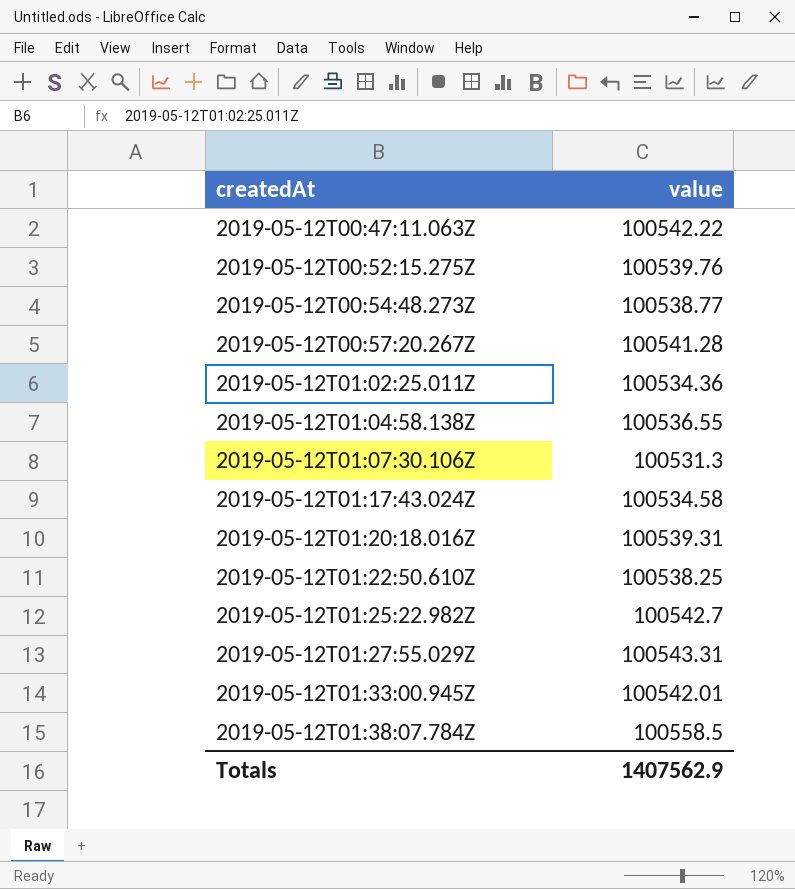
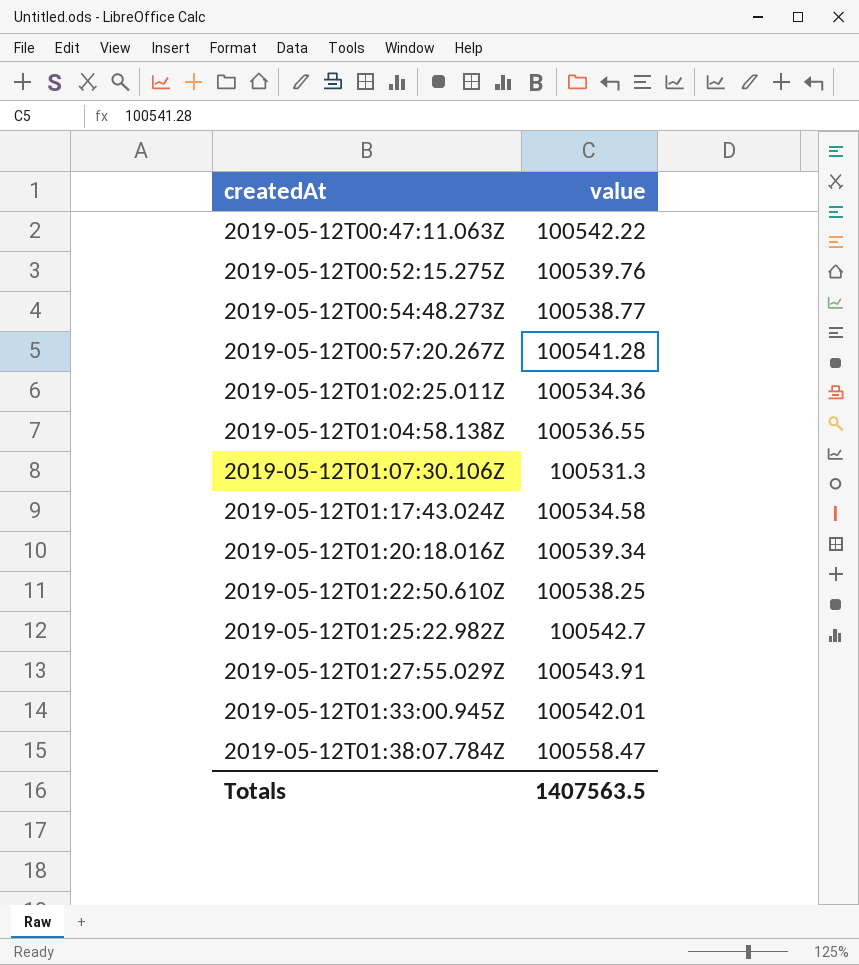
2019-05-12T01:20:18.016Z | value: 100539.31 -> 100539.34
2019-05-12T01:27:55.029Z | value: 100543.31 -> 100543.91
2019-05-12T01:38:07.784Z | value: 100558.5 -> 100558.47
Totals | value: 1407562.9 -> 1407563.5

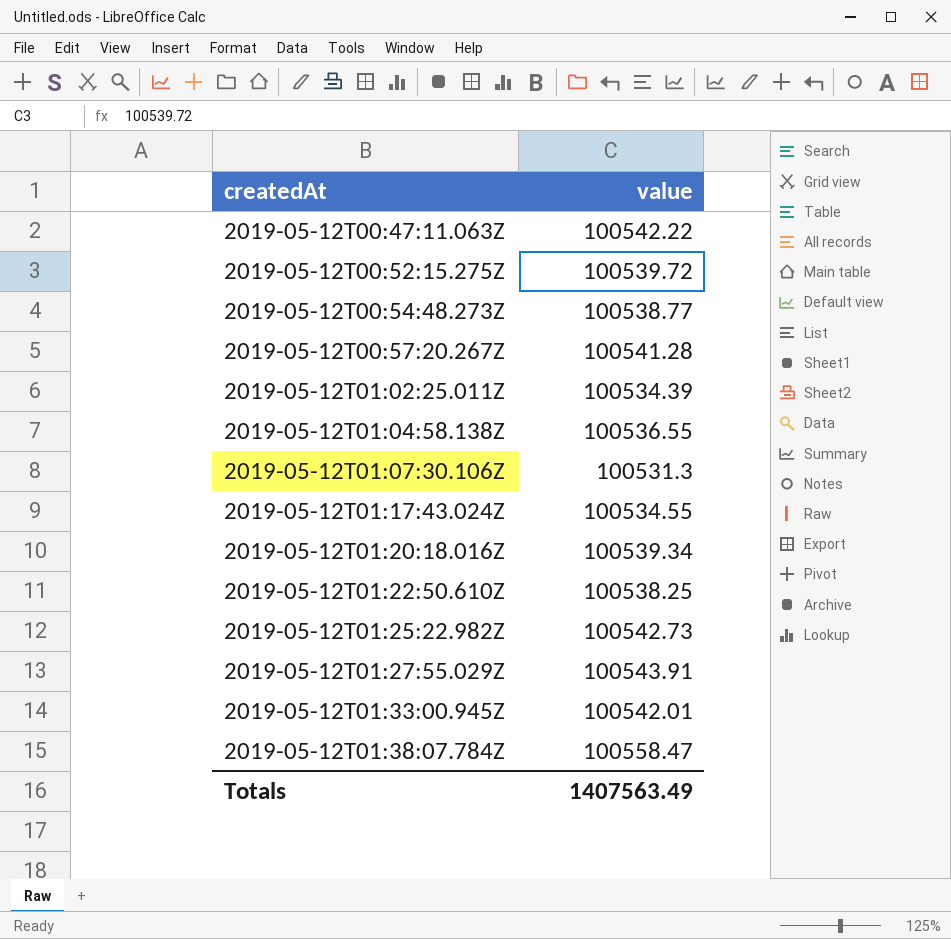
2019-05-12T00:52:15.275Z | value: 100539.76 -> 100539.72
2019-05-12T01:02:25.011Z | value: 100534.36 -> 100534.39
2019-05-12T01:17:43.024Z | value: 100534.58 -> 100534.55
2019-05-12T01:25:22.982Z | value: 100542.7 -> 100542.73
Totals | value: 1407563.5 -> 1407563.49

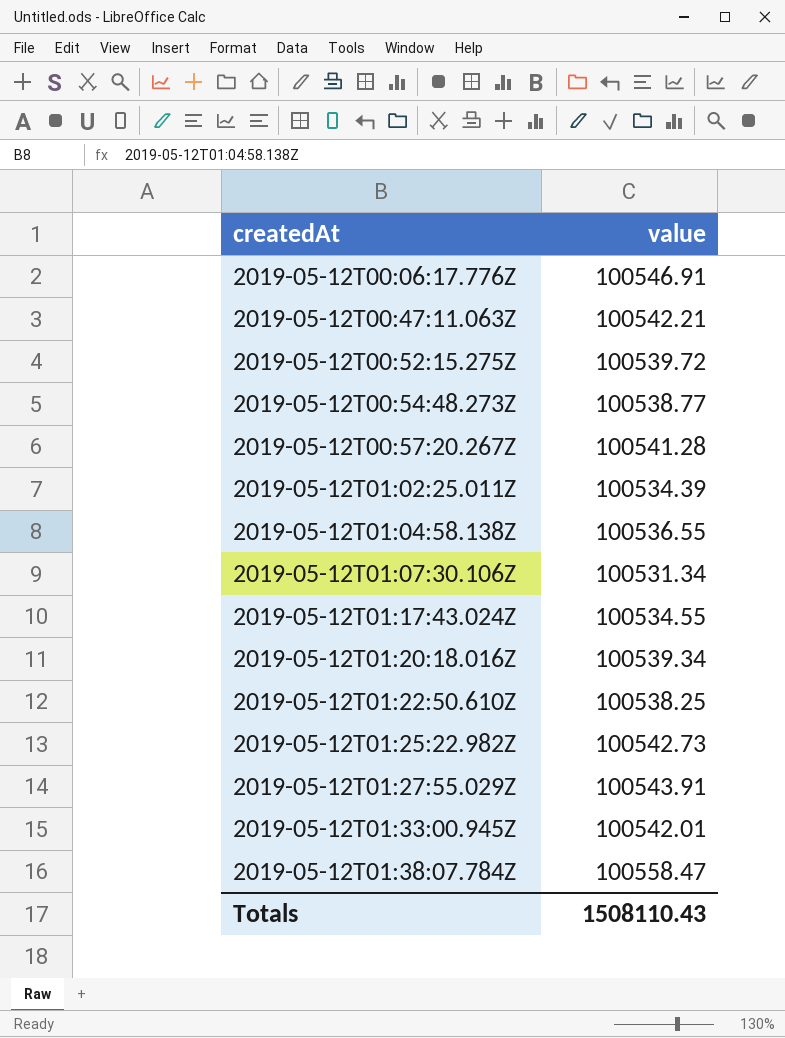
row 2019-05-12T00:06:17.776Z: none -> 100546.91
2019-05-12T00:47:11.063Z | value: 100542.22 -> 100542.21
2019-05-12T01:07:30.106Z | value: 100531.3 -> 100531.34
Totals | value: 1407563.49 -> 1508110.43

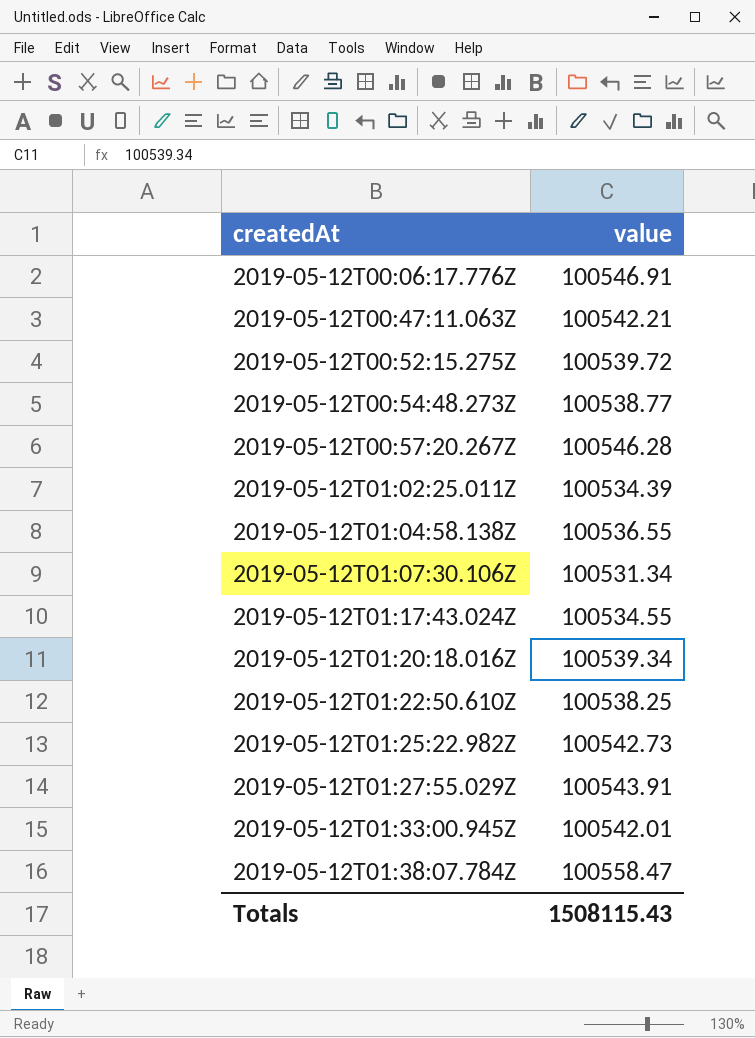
2019-05-12T00:57:20.267Z | value: 100541.28 -> 100546.28
Totals | value: 1508110.43 -> 1508115.43

